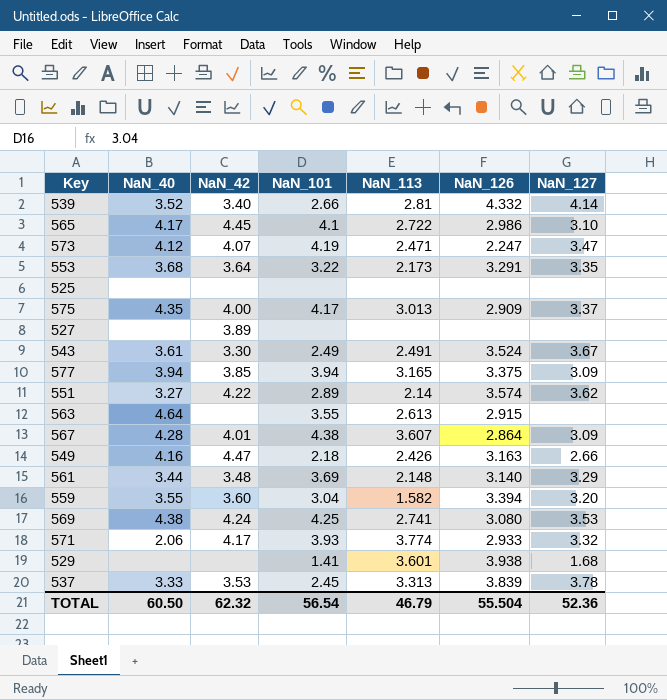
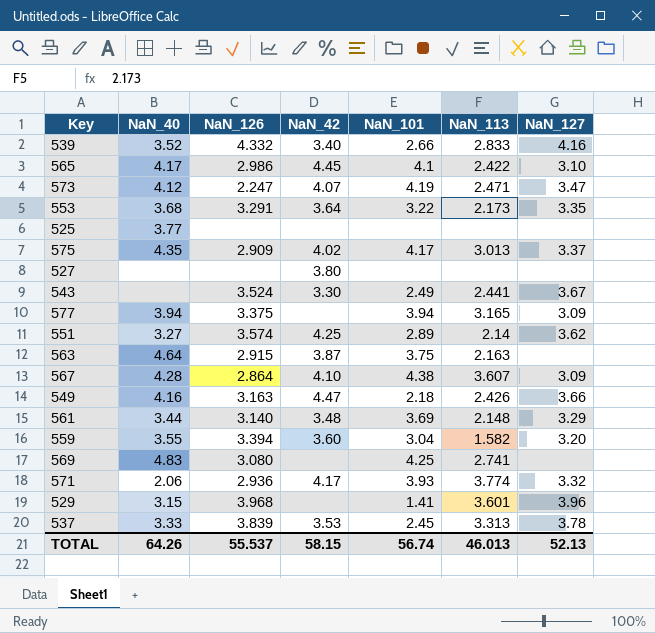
column NaN_126 | position: 6 -> 3
539 | NaN_113: 2.81 -> 2.833
539 | NaN_127: 4.14 -> 4.16
565 | NaN_113: 2.722 -> 2.422
525 | NaN_40: none -> 3.77
575 | NaN_42: 4.00 -> 4.02
527 | NaN_42: 3.89 -> 3.80
543 | NaN_40: 3.61 -> none
543 | NaN_113: 2.491 -> 2.441
577 | NaN_42: 3.85 -> none
551 | NaN_42: 4.22 -> 4.25
563 | NaN_42: none -> 3.87
563 | NaN_101: 3.55 -> 3.75
563 | NaN_113: 2.613 -> 2.163
567 | NaN_42: 4.01 -> 4.10
549 | NaN_127: 2.66 -> 3.66
569 | NaN_40: 4.38 -> 4.83
569 | NaN_42: 4.24 -> none
569 | NaN_127: 3.53 -> none
571 | NaN_126: 2.933 -> 2.936
529 | NaN_40: none -> 3.15
529 | NaN_126: 3.938 -> 3.968
529 | NaN_127: 1.68 -> 3.96
TOTAL | NaN_40: 60.50 -> 64.26
TOTAL | NaN_126: 55.504 -> 55.537
TOTAL | NaN_42: 62.32 -> 58.15
TOTAL | NaN_101: 56.54 -> 56.74
TOTAL | NaN_113: 46.79 -> 46.013
TOTAL | NaN_127: 52.36 -> 52.13

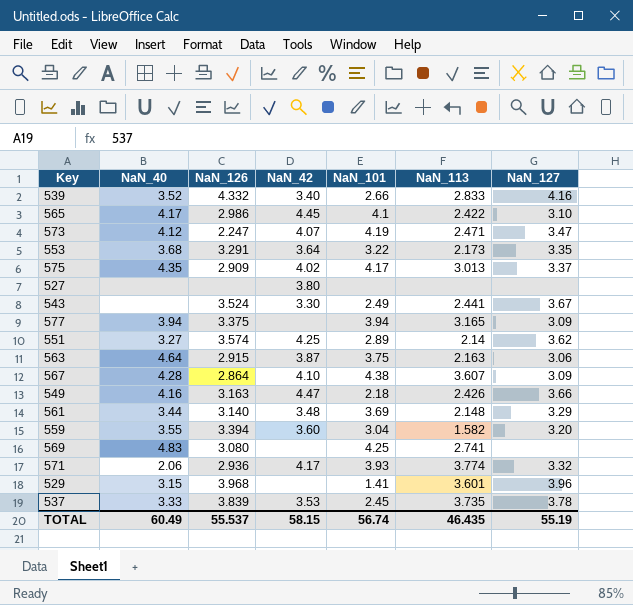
row 525: 3.77 | none | none | none | none | none -> none
563 | NaN_127: none -> 3.06
537 | NaN_113: 3.313 -> 3.735
TOTAL | NaN_40: 64.26 -> 60.49
TOTAL | NaN_113: 46.013 -> 46.435
TOTAL | NaN_127: 52.13 -> 55.19

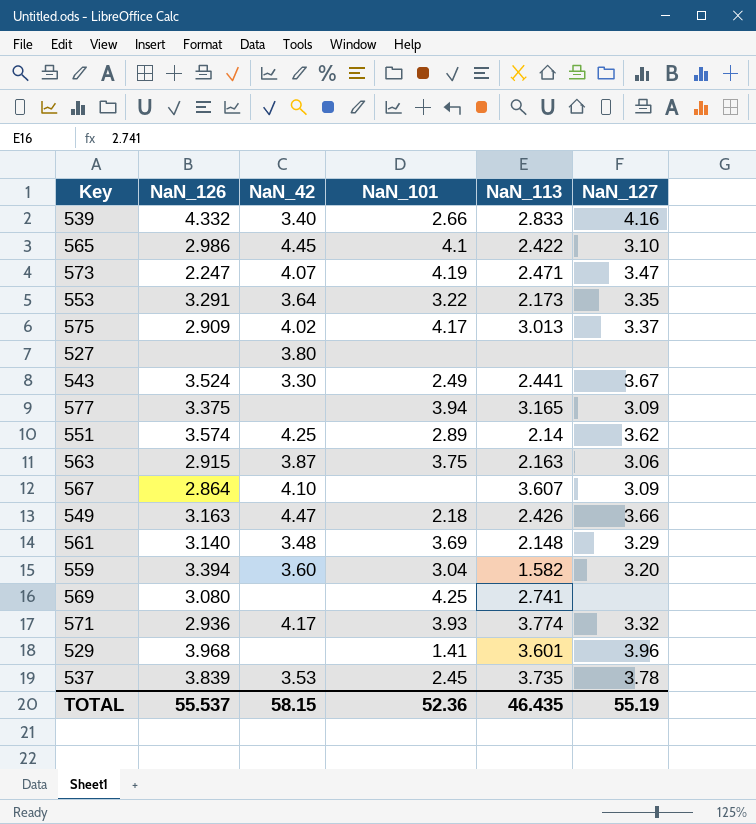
column NaN_40 | position: 2 -> none
567 | NaN_101: 4.38 -> none
TOTAL | NaN_101: 56.74 -> 52.36

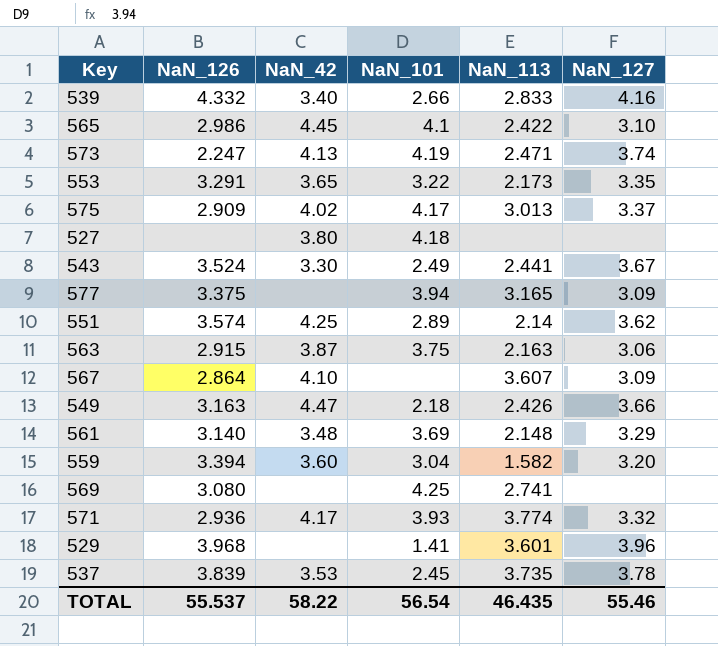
573 | NaN_42: 4.07 -> 4.13
573 | NaN_127: 3.47 -> 3.74
553 | NaN_42: 3.64 -> 3.65
527 | NaN_101: none -> 4.18
TOTAL | NaN_42: 58.15 -> 58.22
TOTAL | NaN_101: 52.36 -> 56.54
TOTAL | NaN_127: 55.19 -> 55.46

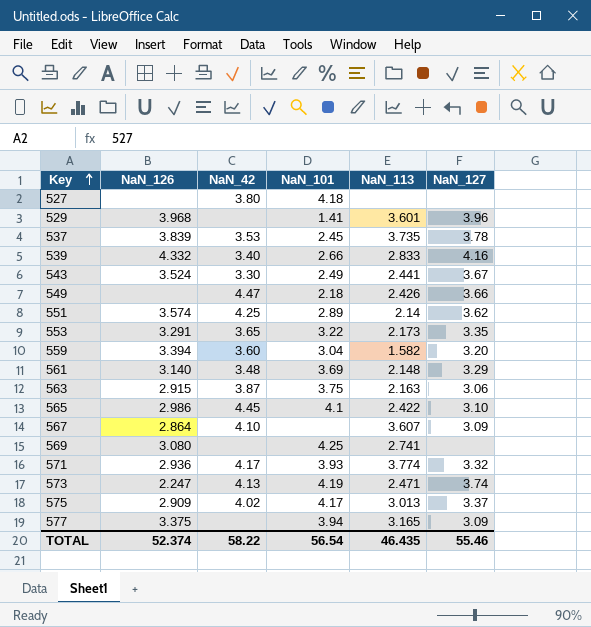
row order: none -> Key ascending
549 | NaN_126: 3.163 -> none
TOTAL | NaN_126: 55.537 -> 52.374

